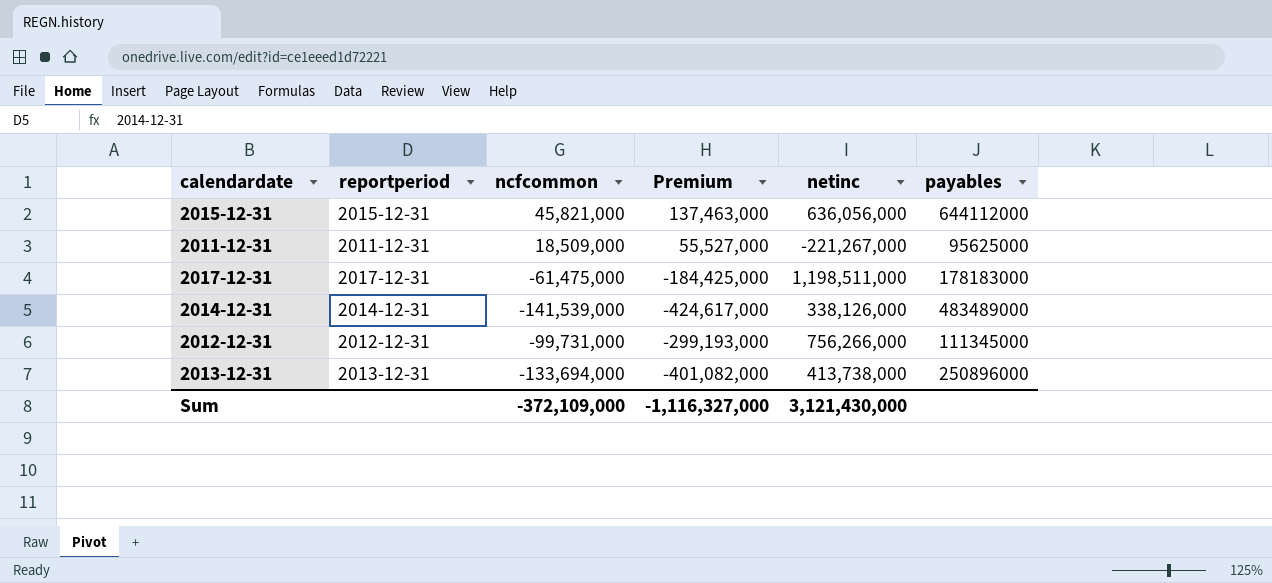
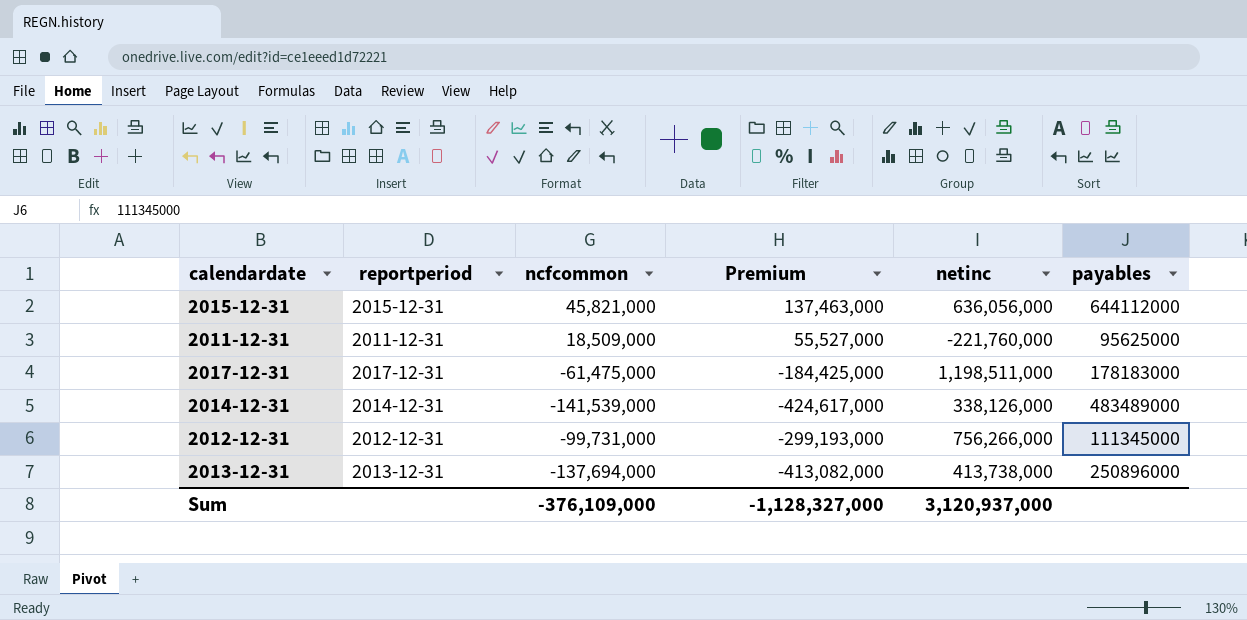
2011-12-31 | netinc: -221,267,000 -> -221,760,000
2013-12-31 | ncfcommon: -133,694,000 -> -137,694,000
2013-12-31 | Premium: -401,082,000 -> -413,082,000
Sum | ncfcommon: -372,109,000 -> -376,109,000
Sum | Premium: -1,116,327,000 -> -1,128,327,000
Sum | netinc: 3,121,430,000 -> 3,120,937,000

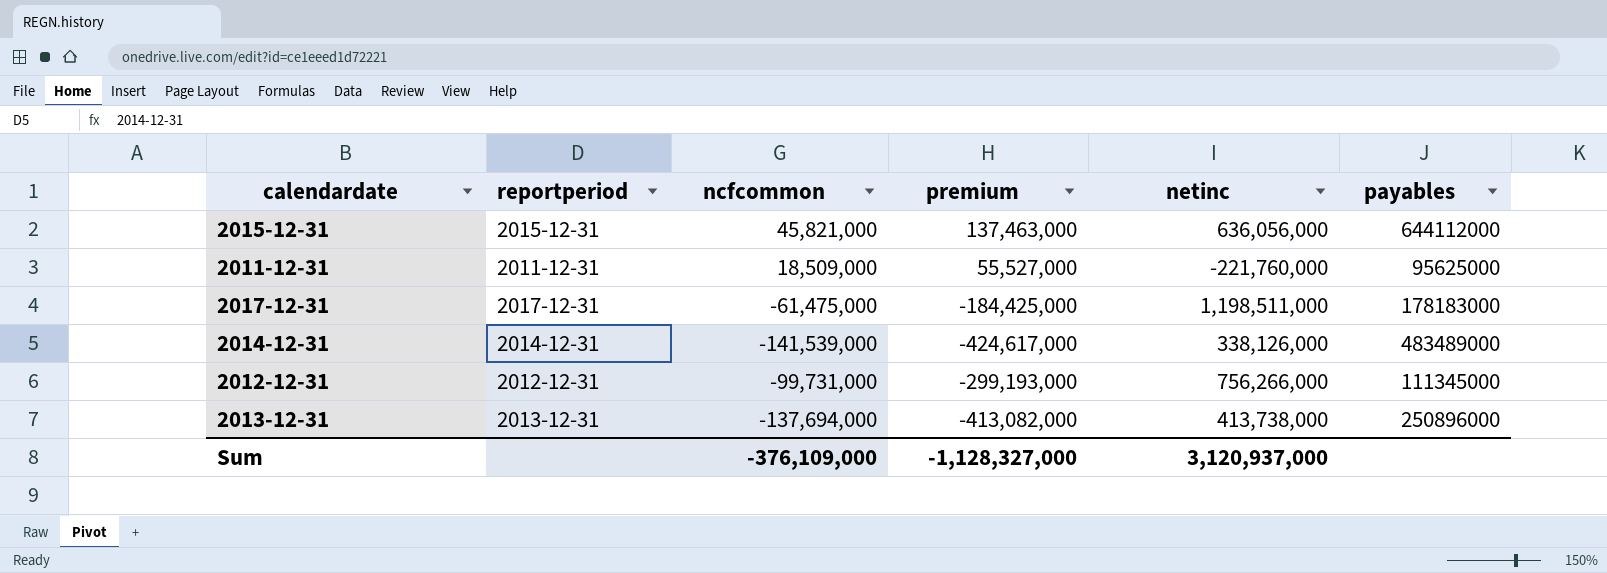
column name: Premium -> premium

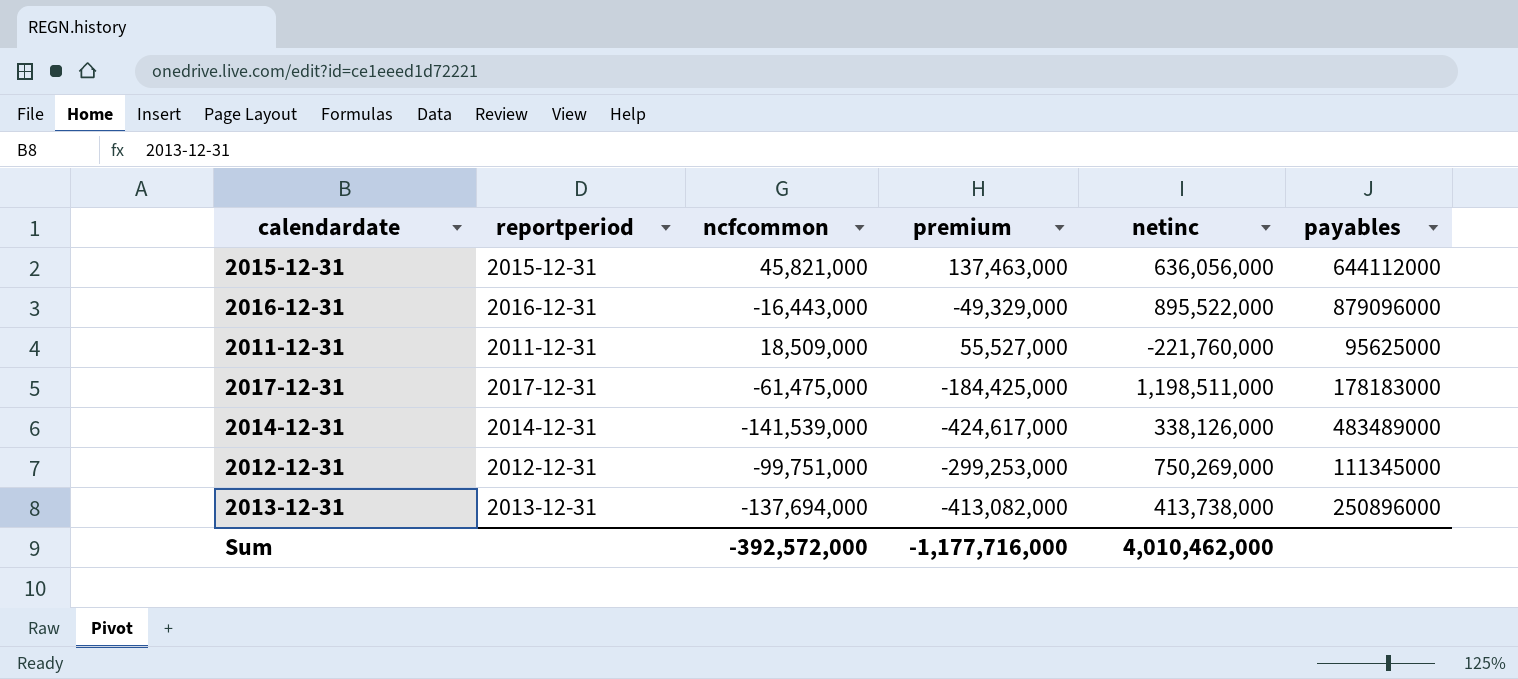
row 2016-12-31: none -> 2016-12-31 | -16,443,000 | -49,329,000 | 895,522,000 | 879096000
2012-12-31 | ncfcommon: -99,731,000 -> -99,751,000
2012-12-31 | premium: -299,193,000 -> -299,253,000
2012-12-31 | netinc: 756,266,000 -> 750,269,000
Sum | ncfcommon: -376,109,000 -> -392,572,000
Sum | premium: -1,128,327,000 -> -1,177,716,000
Sum | netinc: 3,120,937,000 -> 4,010,462,000

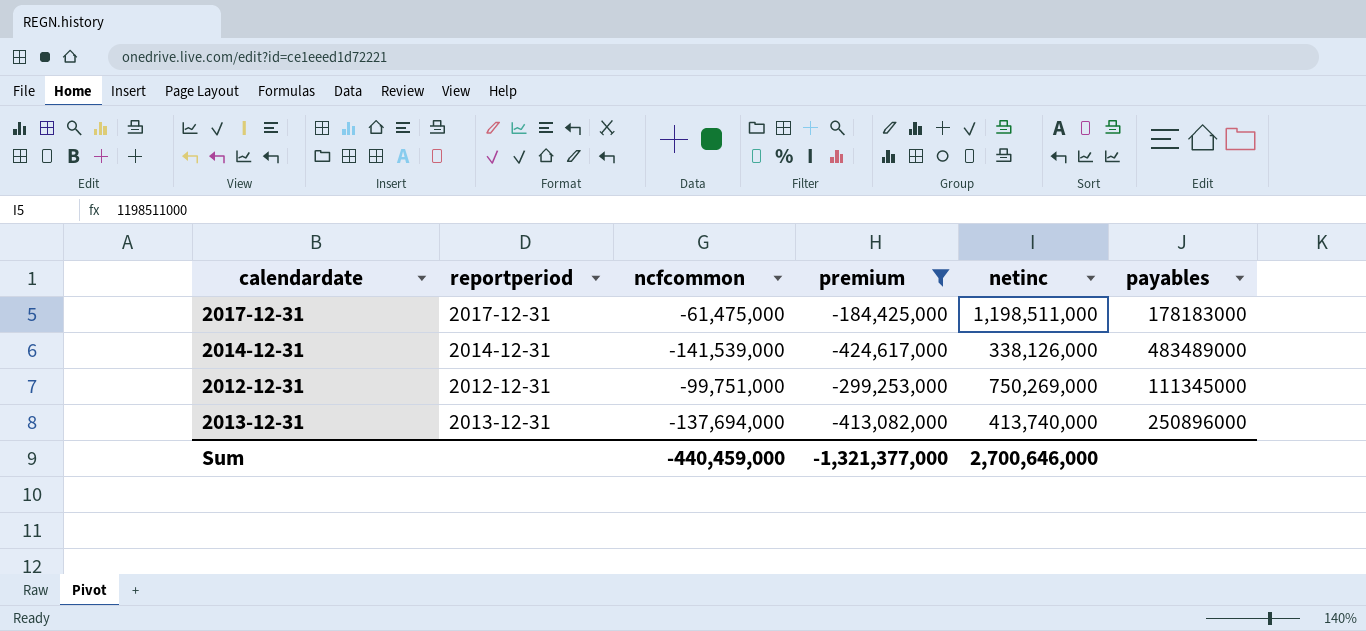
filter: none -> premium <= -184,425,000
2013-12-31 | netinc: 413,738,000 -> 413,740,000
Sum | ncfcommon: -392,572,000 -> -440,459,000
Sum | premium: -1,177,716,000 -> -1,321,377,000
Sum | netinc: 4,010,462,000 -> 2,700,646,000

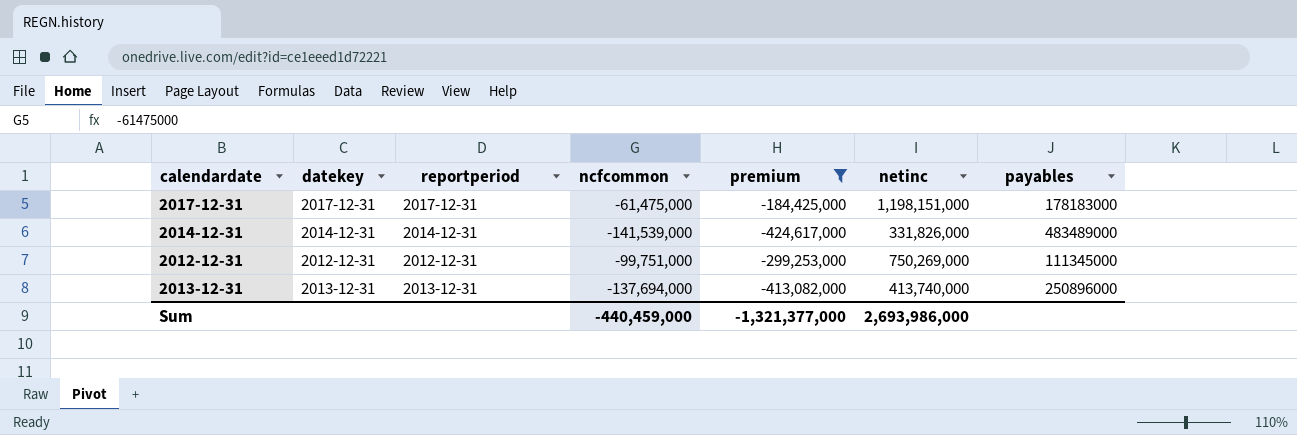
column datekey | position: none -> 2
2017-12-31 | netinc: 1,198,511,000 -> 1,198,151,000
2014-12-31 | netinc: 338,126,000 -> 331,826,000
Sum | netinc: 2,700,646,000 -> 2,693,986,000

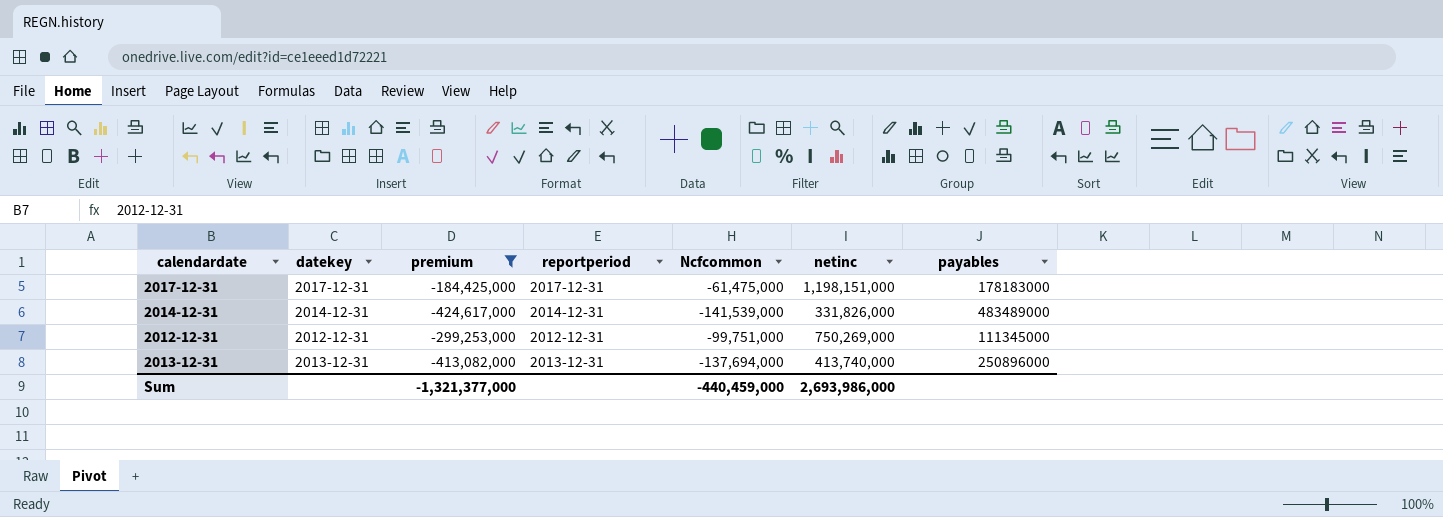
column premium | position: 5 -> 3
column name: ncfcommon -> Ncfcommon

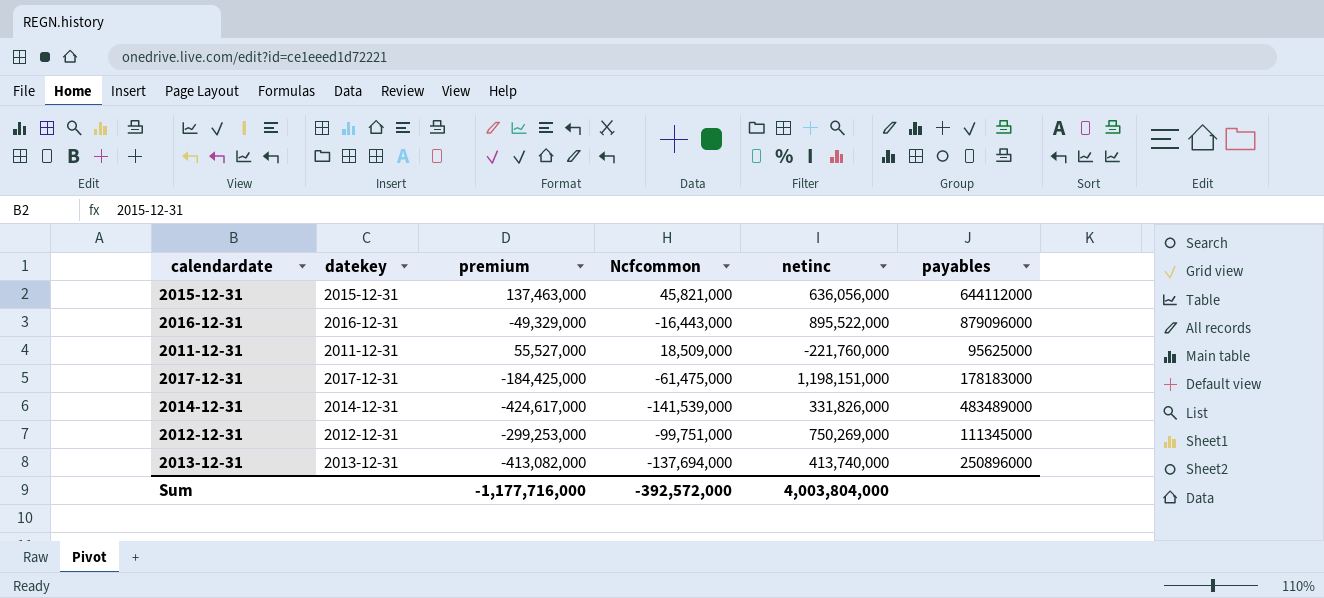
filter: premium <= -184,425,000 -> none
column reportperiod | position: 4 -> none
Sum | premium: -1,321,377,000 -> -1,177,716,000
Sum | Ncfcommon: -440,459,000 -> -392,572,000
Sum | netinc: 2,693,986,000 -> 4,003,804,000

